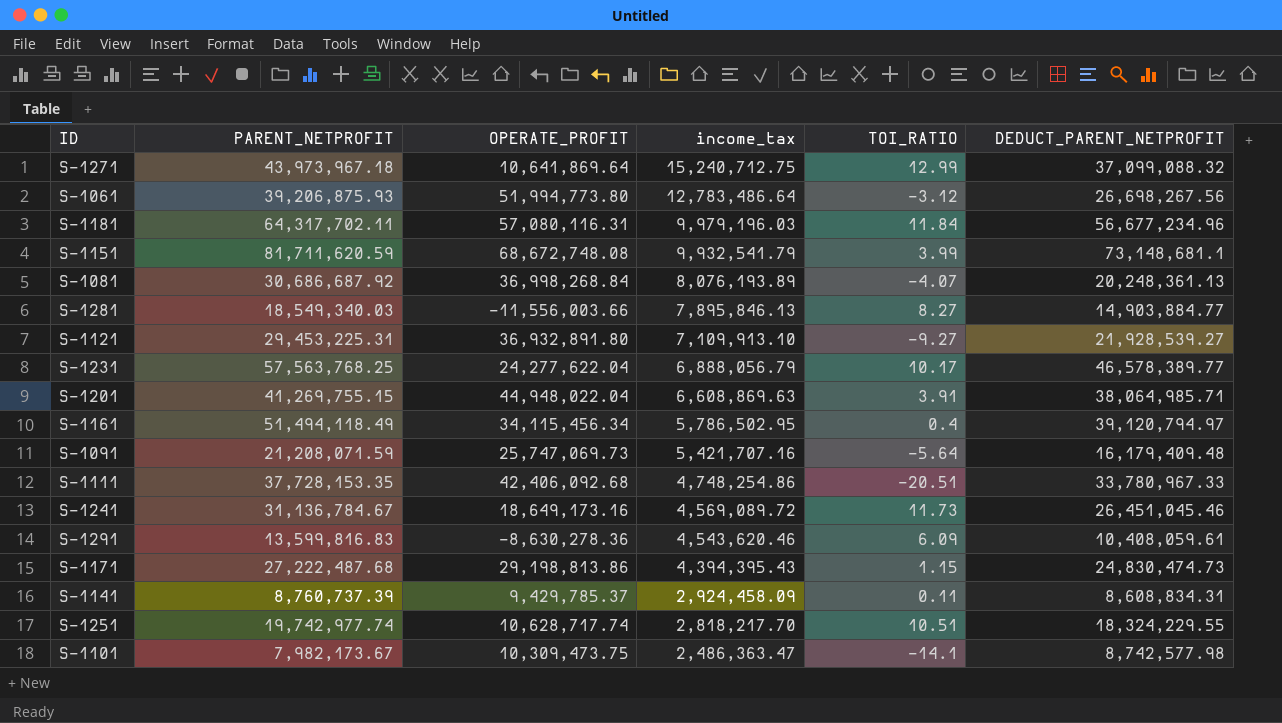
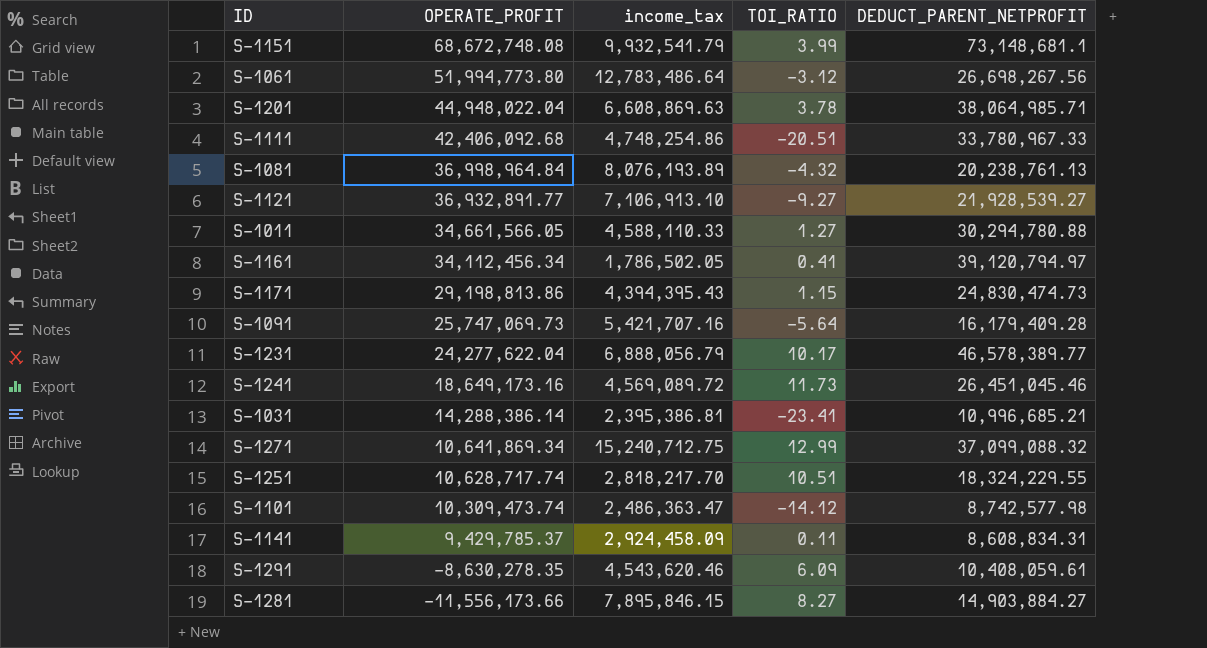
row order: income_tax descending -> OPERATE_PROFIT descending
column PARENT_NETPROFIT | position: 2 -> none
row S-1181: 64,317,702.11 | 57,080,116.31 | 9,979,196.03 | 11.84 | 56,677,234.96 -> none
S-1201 | TOI_RATIO: 3.91 -> 3.78
S-1081 | OPERATE_PROFIT: 36,998,268.84 -> 36,998,964.84
S-1081 | TOI_RATIO: -4.07 -> -4.32
S-1081 | DEDUCT_PARENT_NETPROFIT: 20,248,361.13 -> 20,238,761.13
S-1121 | OPERATE_PROFIT: 36,932,891.80 -> 36,932,891.77
S-1121 | income_tax: 7,109,913.10 -> 7,106,913.10
row S-1011: none -> 34,661,566.05 | 4,588,110.33 | 1.27 | 30,294,780.88
S-1161 | OPERATE_PROFIT: 34,115,456.34 -> 34,112,456.34
S-1161 | income_tax: 5,786,502.95 -> 1,786,502.05
S-1161 | TOI_RATIO: 0.4 -> 0.41
S-1091 | DEDUCT_PARENT_NETPROFIT: 16,179,409.48 -> 16,179,409.28
row S-1031: none -> 14,288,386.14 | 2,395,386.81 | -23.41 | 10,996,685.21
S-1271 | OPERATE_PROFIT: 10,641,869.64 -> 10,641,869.34
S-1101 | OPERATE_PROFIT: 10,309,473.75 -> 10,309,473.74
S-1101 | TOI_RATIO: -14.1 -> -14.12
S-1291 | OPERATE_PROFIT: -8,630,278.36 -> -8,630,278.35
S-1281 | OPERATE_PROFIT: -11,556,003.66 -> -11,556,173.66
S-1281 | income_tax: 7,895,846.13 -> 7,895,846.15
S-1281 | DEDUCT_PARENT_NETPROFIT: 14,903,884.77 -> 14,903,884.27

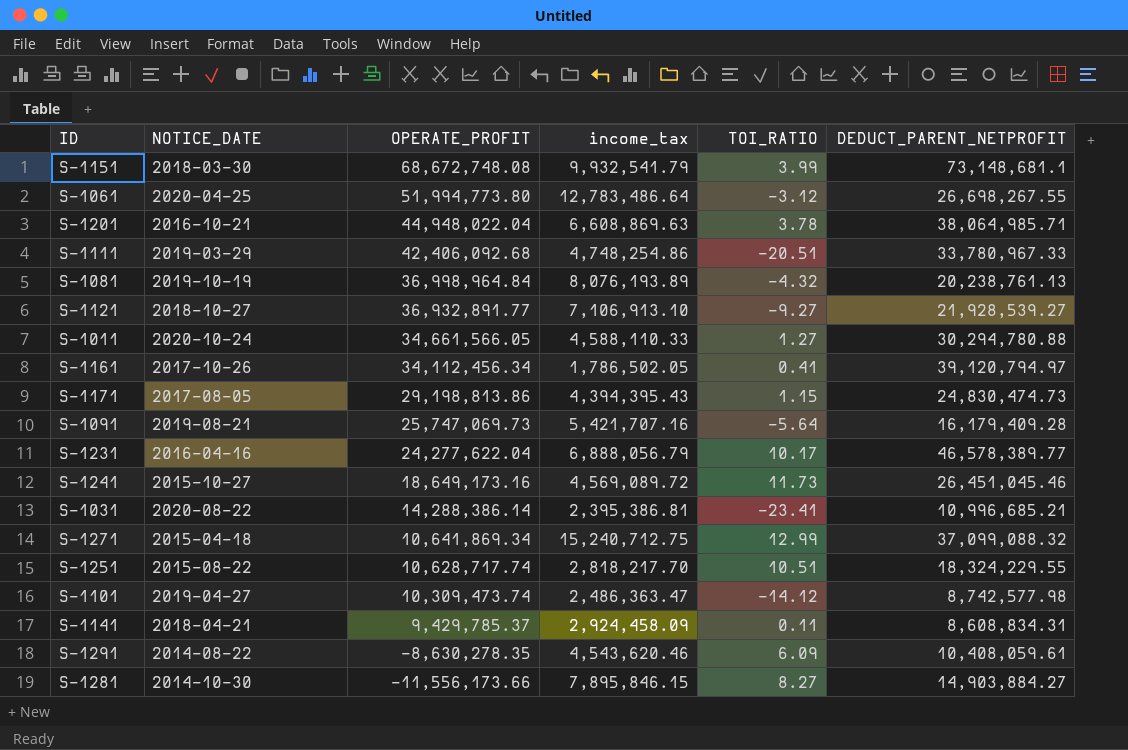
column NOTICE_DATE | position: none -> 2
S-1061 | DEDUCT_PARENT_NETPROFIT: 26,698,267.56 -> 26,698,267.55

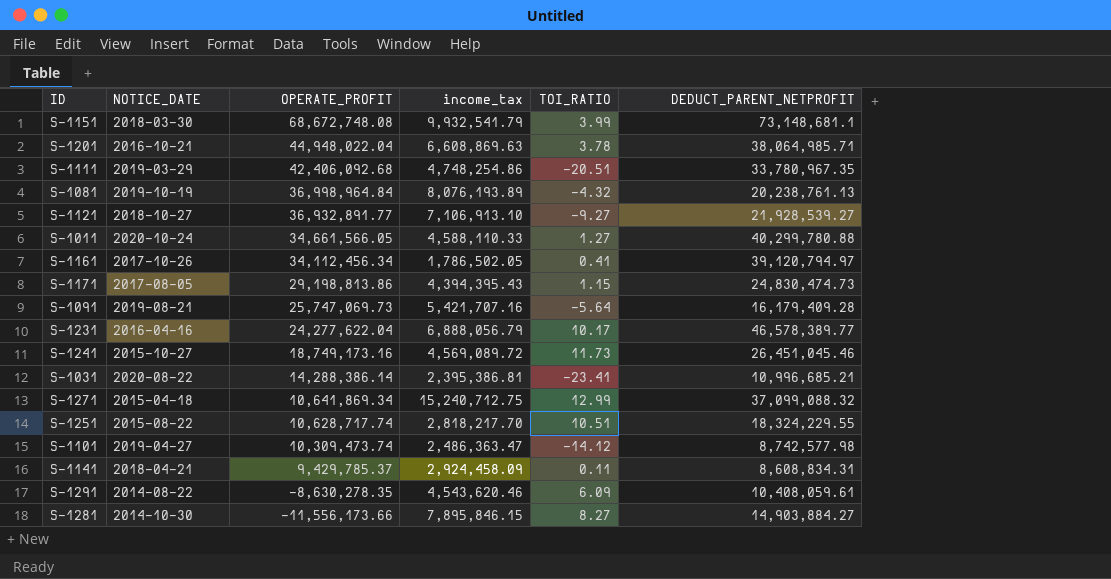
row S-1061: 2020-04-25 | 51,994,773.80 | 12,783,486.64 | -3.12 | 26,698,267.55 -> none
S-1111 | DEDUCT_PARENT_NETPROFIT: 33,780,967.33 -> 33,780,967.35
S-1011 | DEDUCT_PARENT_NETPROFIT: 30,294,780.88 -> 40,299,780.88
S-1241 | OPERATE_PROFIT: 18,649,173.16 -> 18,749,173.16

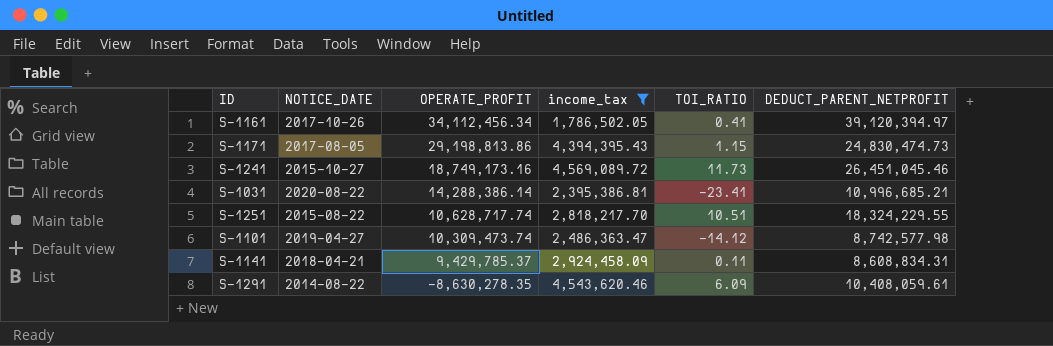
filter: none -> income_tax <= 4,569,089.72
S-1161 | DEDUCT_PARENT_NETPROFIT: 39,120,794.97 -> 39,120,394.97

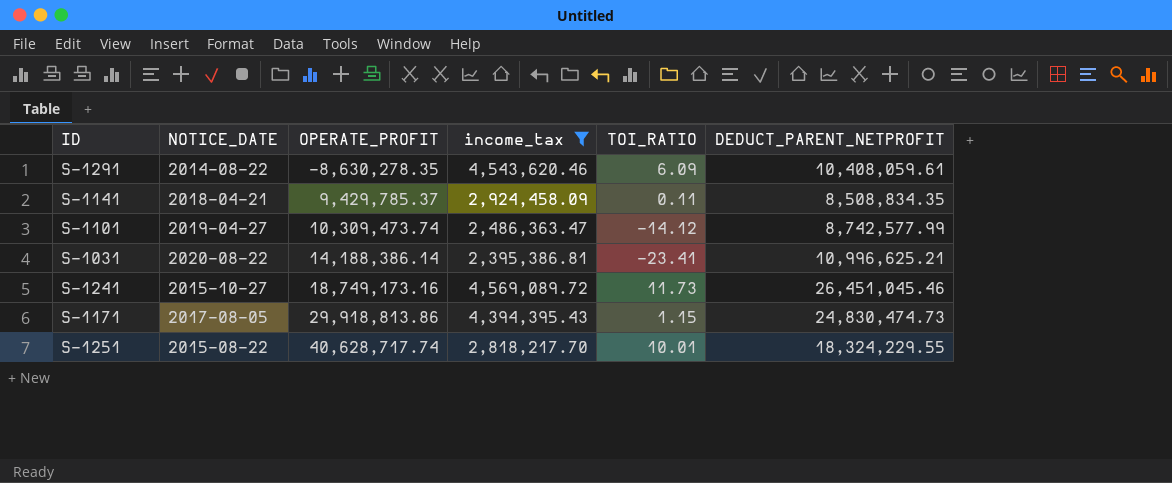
row order: OPERATE_PROFIT descending -> OPERATE_PROFIT ascending
row S-1161: 2017-10-26 | 34,112,456.34 | 1,786,502.05 | 0.41 | 39,120,394.97 -> none
S-1141 | DEDUCT_PARENT_NETPROFIT: 8,608,834.31 -> 8,508,834.35
S-1101 | DEDUCT_PARENT_NETPROFIT: 8,742,577.98 -> 8,742,577.99
S-1031 | OPERATE_PROFIT: 14,288,386.14 -> 14,188,386.14
S-1031 | DEDUCT_PARENT_NETPROFIT: 10,996,685.21 -> 10,996,625.21
S-1171 | OPERATE_PROFIT: 29,198,813.86 -> 29,918,813.86
S-1251 | OPERATE_PROFIT: 10,628,717.74 -> 40,628,717.74
S-1251 | TOI_RATIO: 10.51 -> 10.01

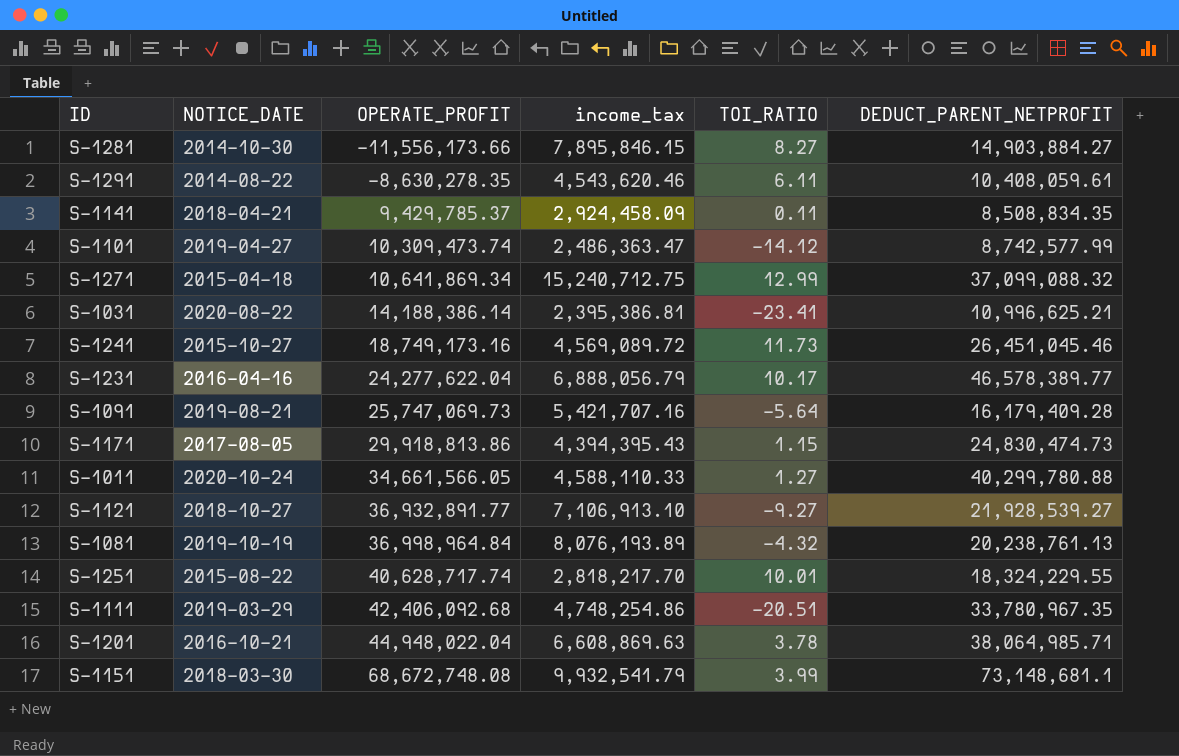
filter: income_tax <= 4,569,089.72 -> none
S-1291 | TOI_RATIO: 6.09 -> 6.11

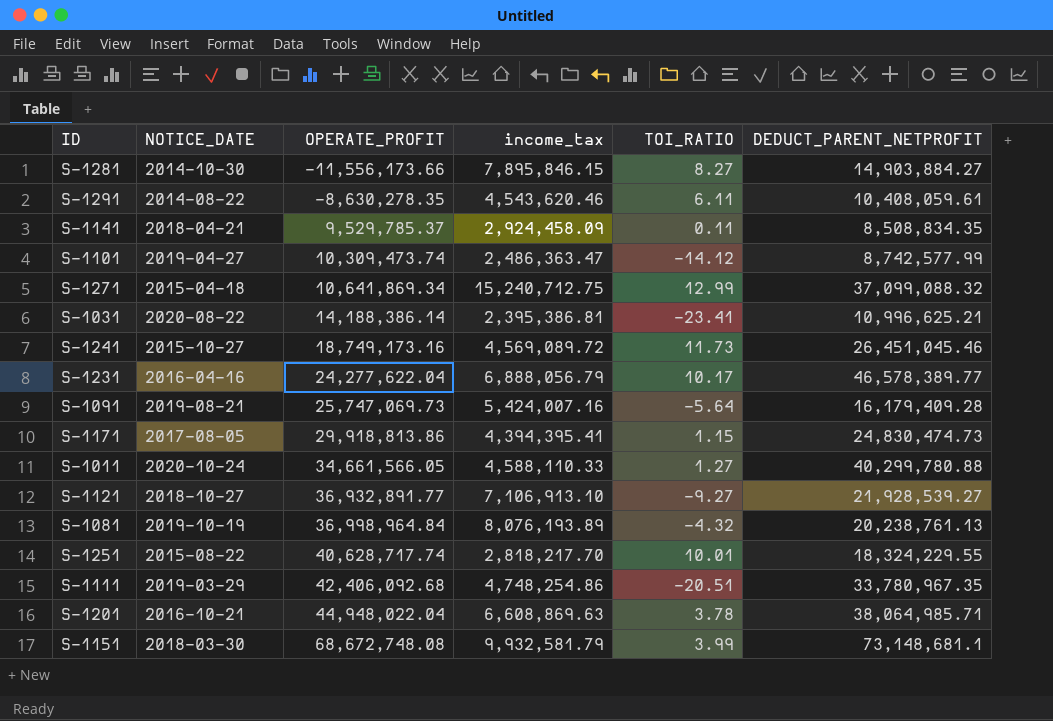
S-1141 | OPERATE_PROFIT: 9,429,785.37 -> 9,529,785.37
S-1091 | income_tax: 5,421,707.16 -> 5,424,007.16
S-1171 | income_tax: 4,394,395.43 -> 4,394,395.41
S-1151 | income_tax: 9,932,541.79 -> 9,932,581.79

